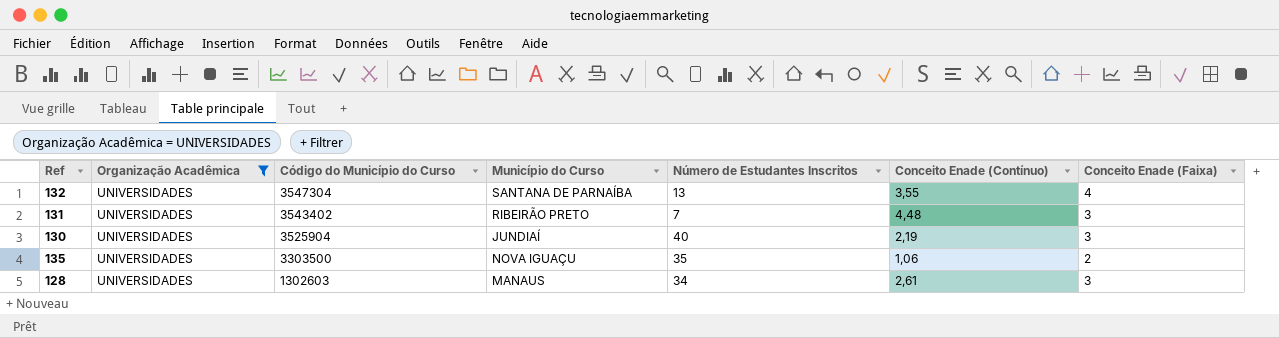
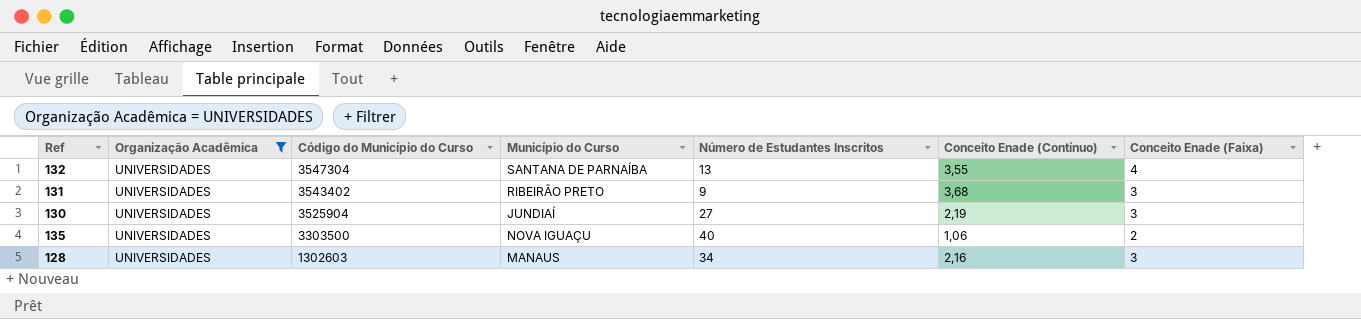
131 | Número de Estudantes Inscritos: 7 -> 9
131 | Conceito Enade (Contínuo): 4,48 -> 3,68
130 | Número de Estudantes Inscritos: 40 -> 27
135 | Número de Estudantes Inscritos: 35 -> 40
128 | Conceito Enade (Contínuo): 2,61 -> 2,16

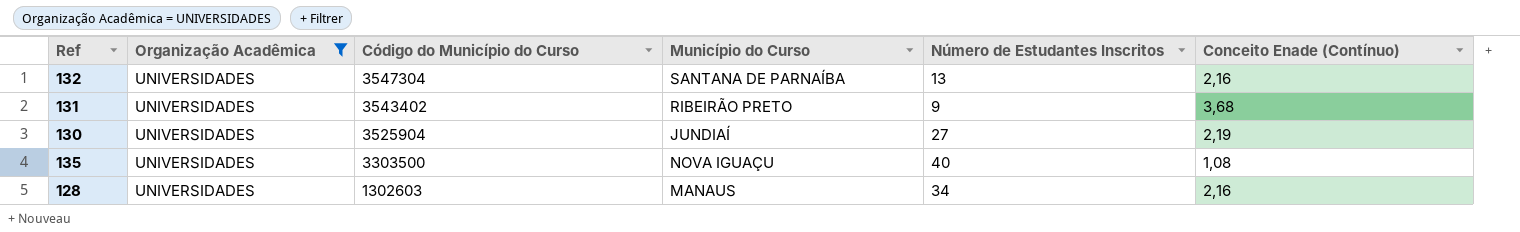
column Conceito Enade (Faixa) | position: 7 -> none
132 | Conceito Enade (Contínuo): 3,55 -> 2,16
135 | Conceito Enade (Contínuo): 1,06 -> 1,08

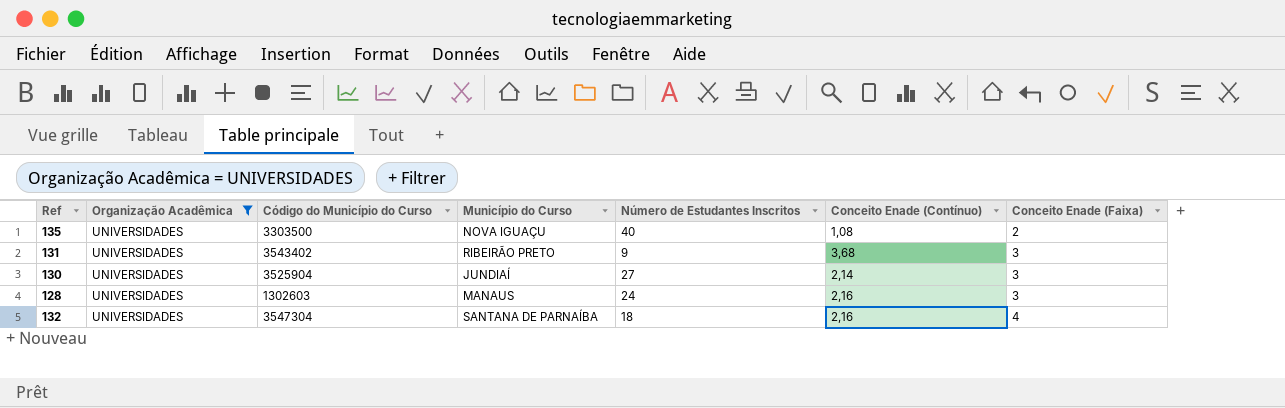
row order: Código do Município do Curso descending -> Conceito Enade (Faixa) ascending
column Conceito Enade (Faixa) | position: none -> 7
130 | Conceito Enade (Contínuo): 2,19 -> 2,14
128 | Número de Estudantes Inscritos: 34 -> 24
132 | Número de Estudantes Inscritos: 13 -> 18

